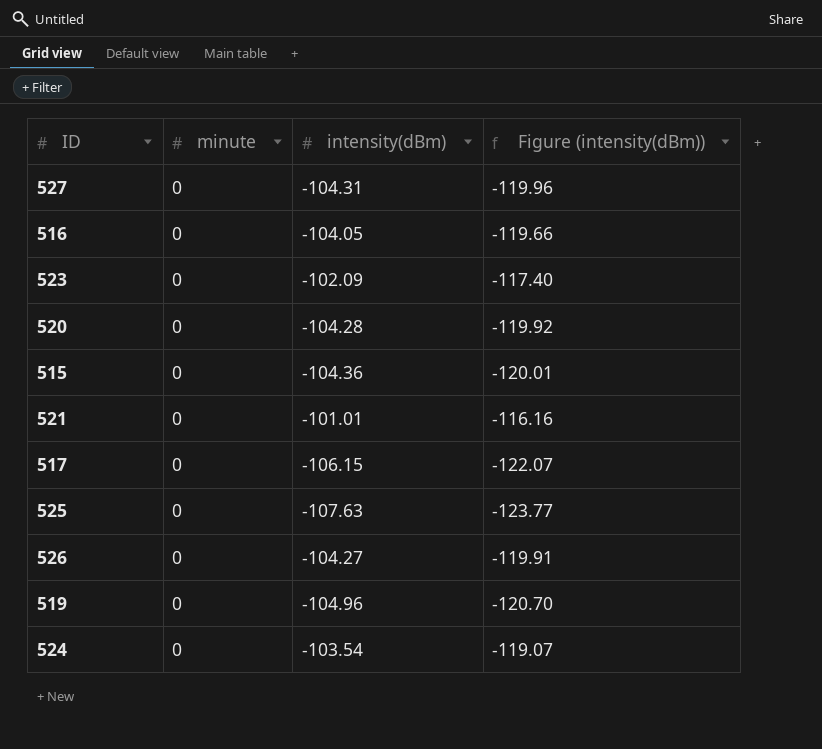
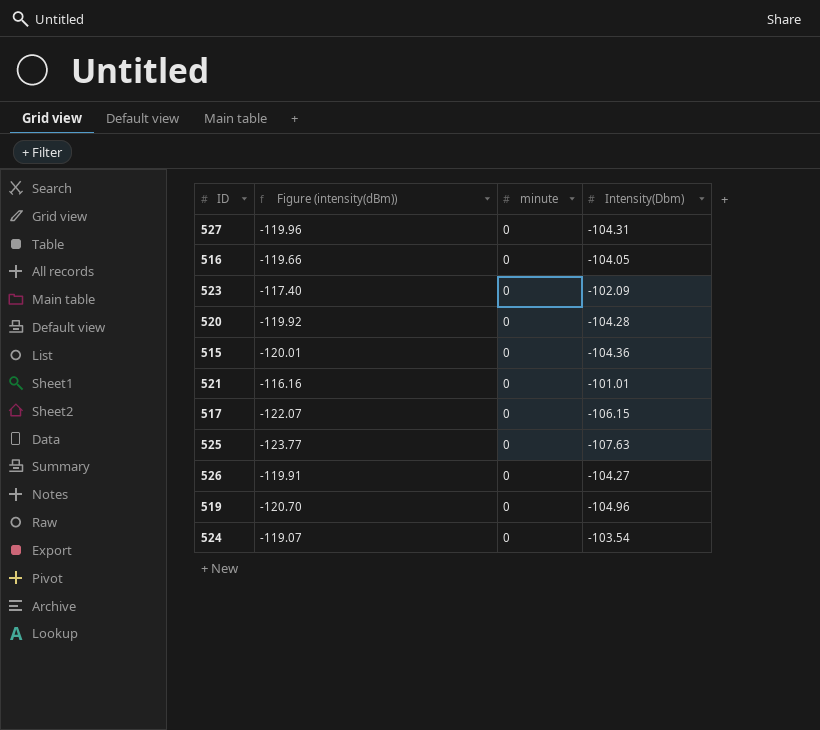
column Figure (intensity(dBm)) | position: 4 -> 2
column name: intensity(dBm) -> Intensity(Dbm)

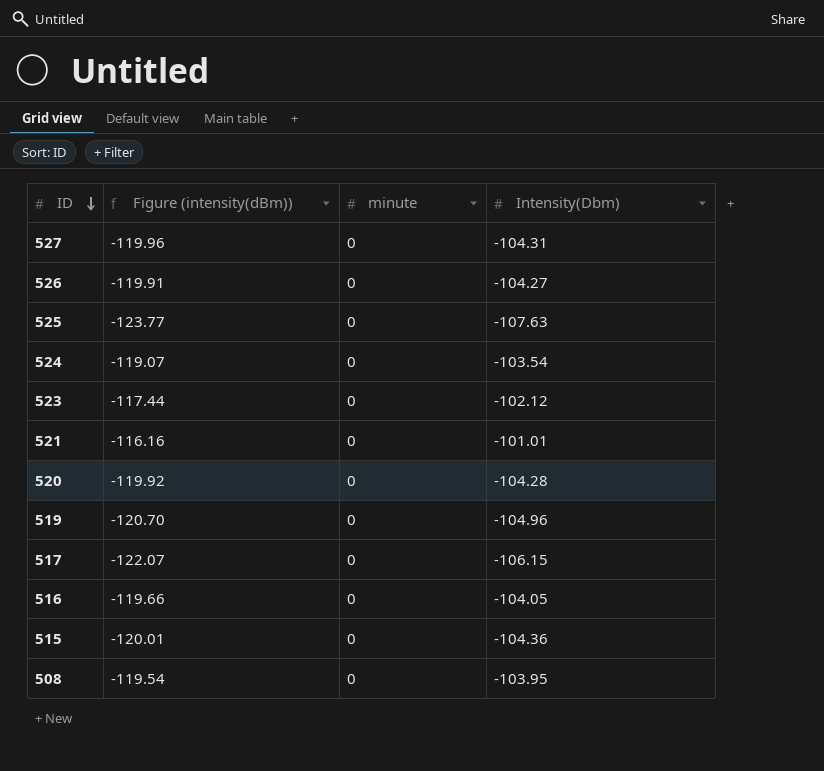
row order: none -> ID descending
523 | Figure (intensity(dBm)): -117.40 -> -117.44
523 | Intensity(Dbm): -102.09 -> -102.12
row 508: none -> -119.54 | 0 | -103.95

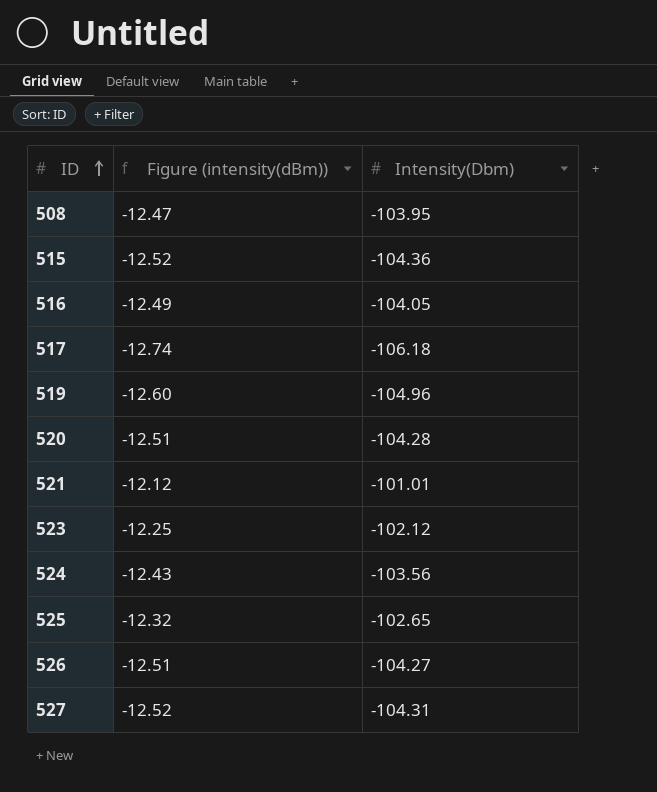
row order: ID descending -> ID ascending
column minute | position: 3 -> none
column Figure (intensity(dBm)) | formula: [Intensity(Dbm)] * 1.15 -> [Intensity(Dbm)] * 0.12
517 | Intensity(Dbm): -106.15 -> -106.18
524 | Intensity(Dbm): -103.54 -> -103.56
525 | Intensity(Dbm): -107.63 -> -102.65

